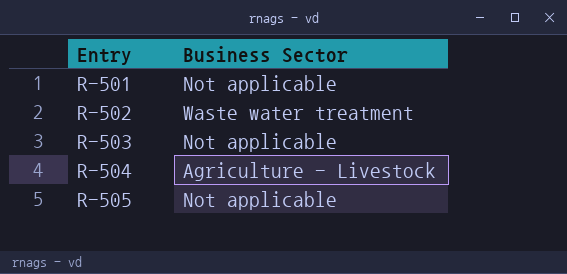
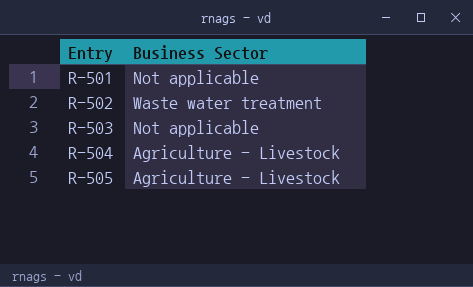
R-505 | Business Sector: Not applicable -> Agriculture - Livestock

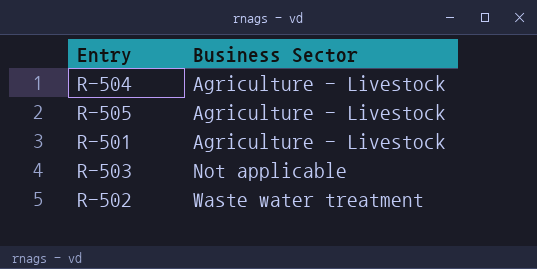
row order: Entry ascending -> Business Sector ascending
R-501 | Business Sector: Not applicable -> Agriculture - Livestock

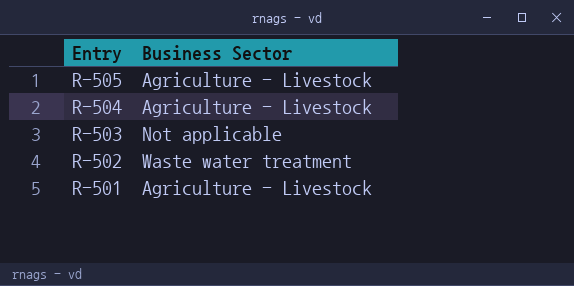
row order: Business Sector ascending -> Entry descending

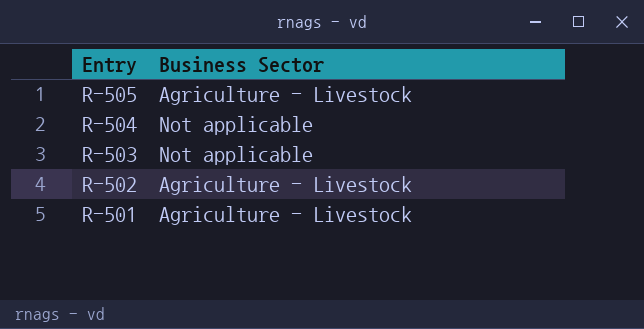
R-504 | Business Sector: Agriculture - Livestock -> Not applicable
R-502 | Business Sector: Waste water treatment -> Agriculture - Livestock

